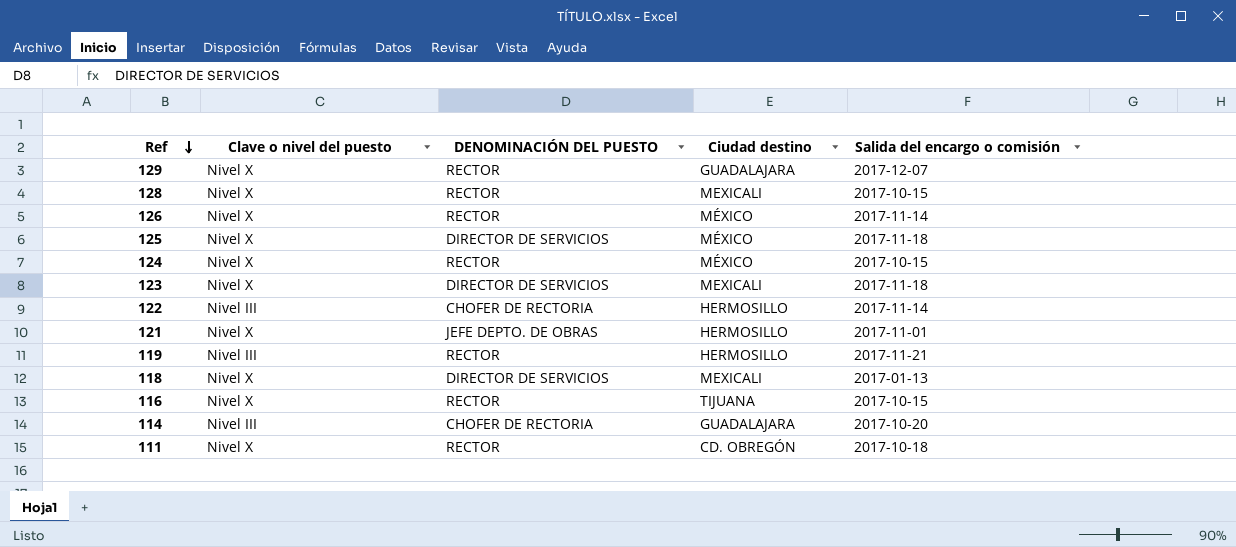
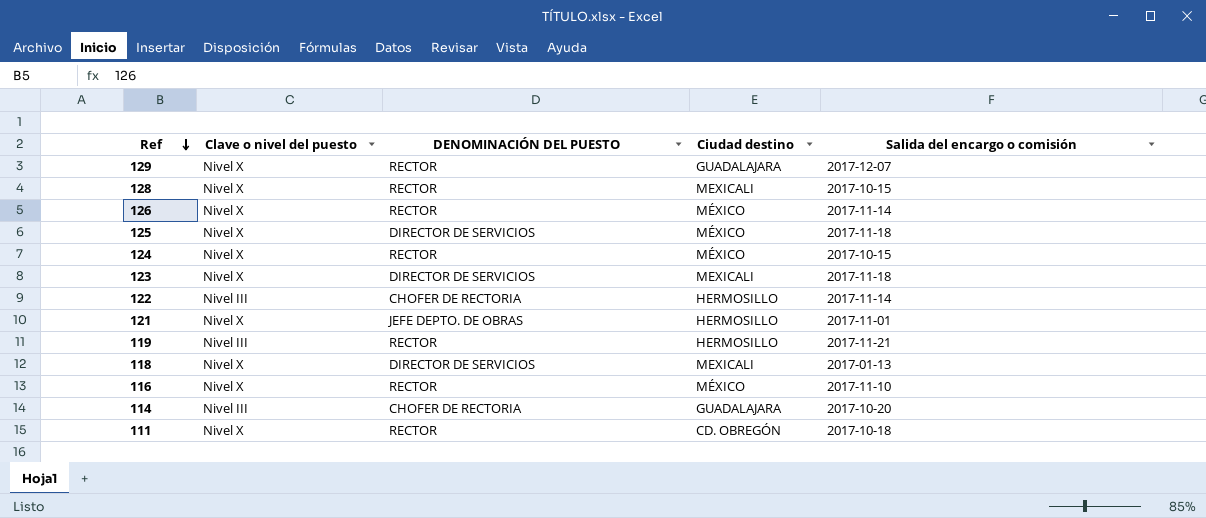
116 | Ciudad destino: TIJUANA -> MÉXICO
116 | Salida del encargo o comisión: 2017-10-15 -> 2017-11-10

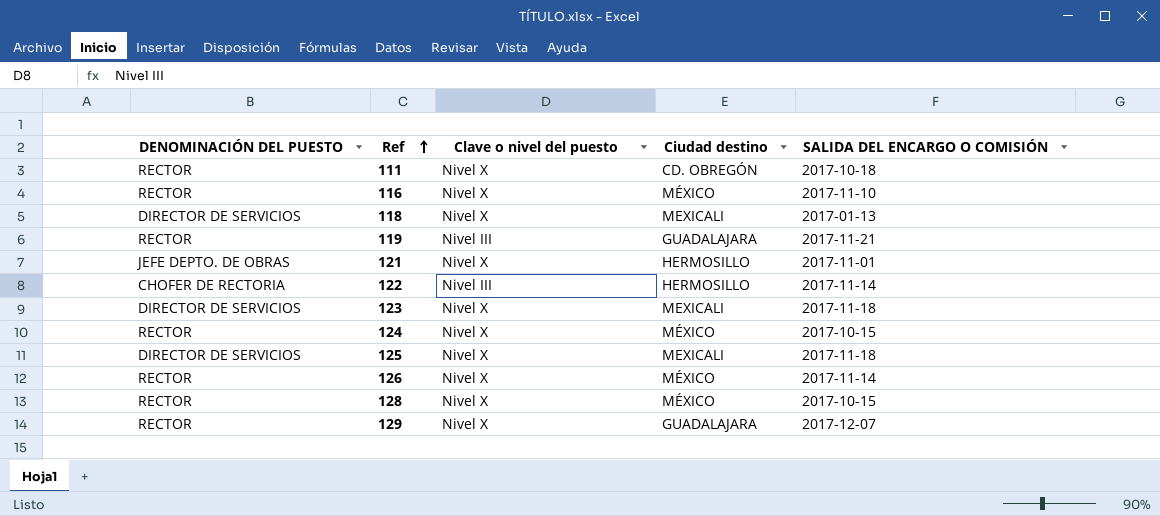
row order: Ref descending -> Ref ascending
column DENOMINACIÓN DEL PUESTO | position: 3 -> 1
column name: Salida del encargo o comisión -> SALIDA DEL ENCARGO O COMISIÓN
row 114: Nivel III | CHOFER DE RECTORIA | GUADALAJARA | 2017-10-20 -> none
119 | Ciudad destino: HERMOSILLO -> GUADALAJARA
125 | Ciudad destino: MÉXICO -> MEXICALI
128 | Ciudad destino: MEXICALI -> MÉXICO

